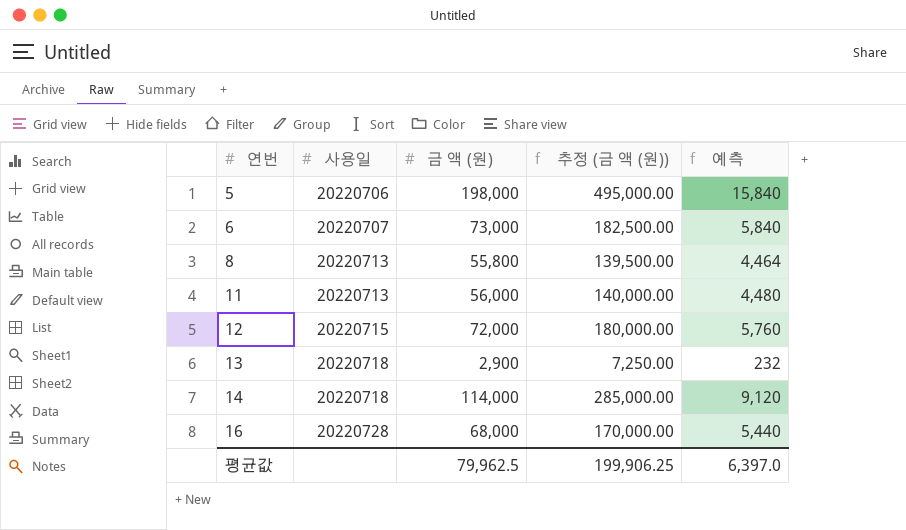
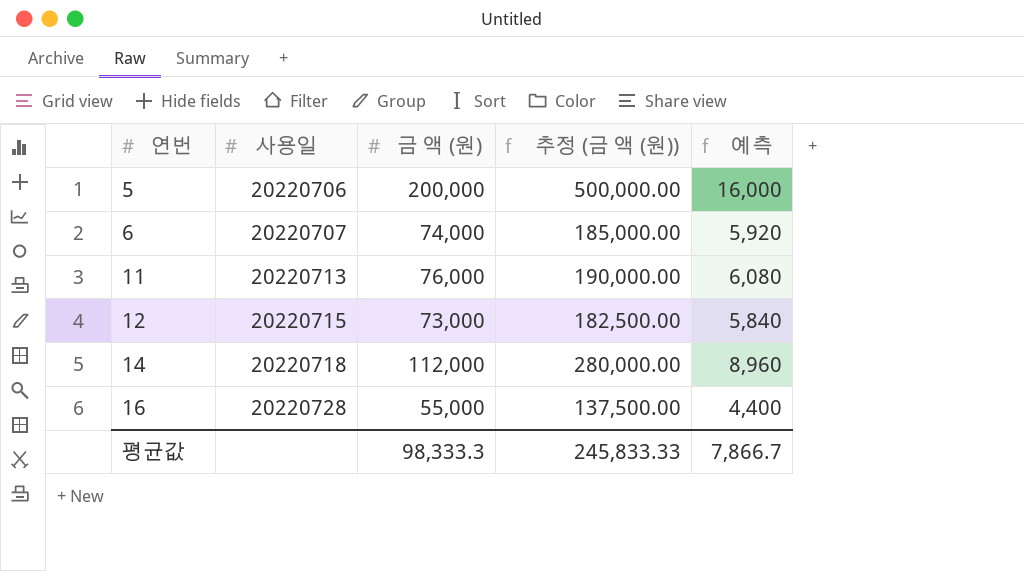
row 8: 20220713 | 55,800 | 139,500.00 | 4,464 -> none
row 13: 20220718 | 2,900 | 7,250.00 | 232 -> none
5 | 금 액 (원): 198,000 -> 200,000
5 | 추정 (금 액 (원)): 495,000.00 -> 500,000.00
5 | 예측: 15,840 -> 16,000
6 | 금 액 (원): 73,000 -> 74,000
6 | 추정 (금 액 (원)): 182,500.00 -> 185,000.00
6 | 예측: 5,840 -> 5,920
11 | 금 액 (원): 56,000 -> 76,000
11 | 추정 (금 액 (원)): 140,000.00 -> 190,000.00
11 | 예측: 4,480 -> 6,080
12 | 금 액 (원): 72,000 -> 73,000
12 | 추정 (금 액 (원)): 180,000.00 -> 182,500.00
12 | 예측: 5,760 -> 5,840
14 | 금 액 (원): 114,000 -> 112,000
14 | 추정 (금 액 (원)): 285,000.00 -> 280,000.00
14 | 예측: 9,120 -> 8,960
16 | 금 액 (원): 68,000 -> 55,000
16 | 추정 (금 액 (원)): 170,000.00 -> 137,500.00
16 | 예측: 5,440 -> 4,400
평균값 | 금 액 (원): 79,962.5 -> 98,333.3
평균값 | 추정 (금 액 (원)): 199,906.25 -> 245,833.33
평균값 | 예측: 6,397.0 -> 7,866.7

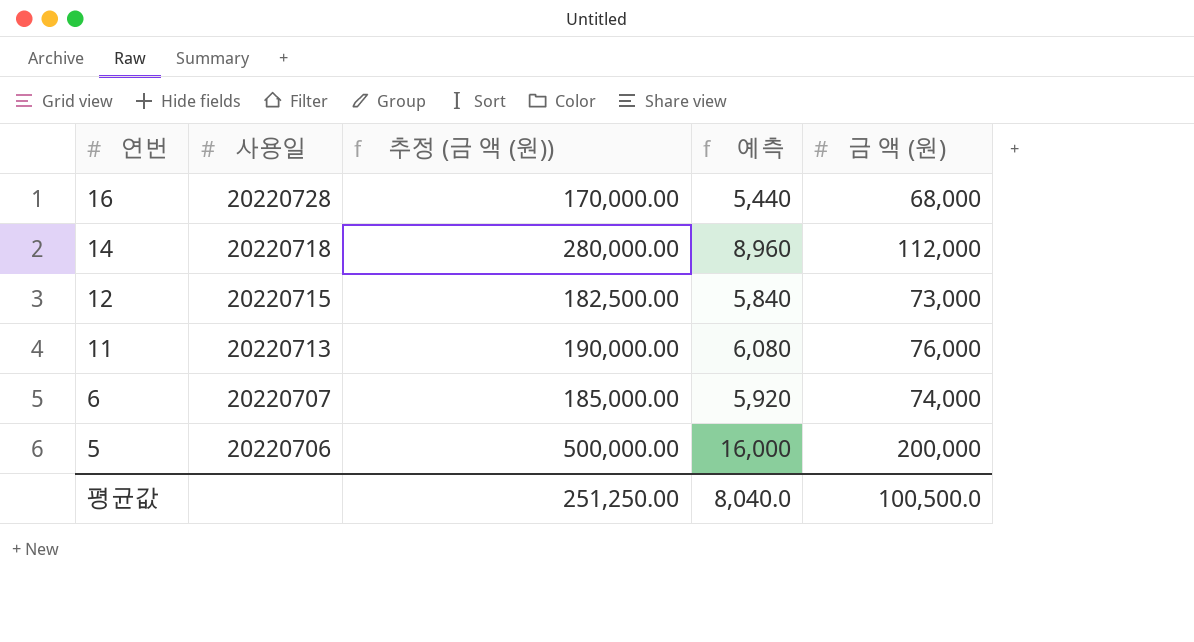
row order: 연번 ascending -> 연번 descending
column 금 액 (원) | position: 3 -> 5
16 | 추정 (금 액 (원)): 137,500.00 -> 170,000.00
16 | 예측: 4,400 -> 5,440
16 | 금 액 (원): 55,000 -> 68,000
평균값 | 추정 (금 액 (원)): 245,833.33 -> 251,250.00
평균값 | 예측: 7,866.7 -> 8,040.0
평균값 | 금 액 (원): 98,333.3 -> 100,500.0

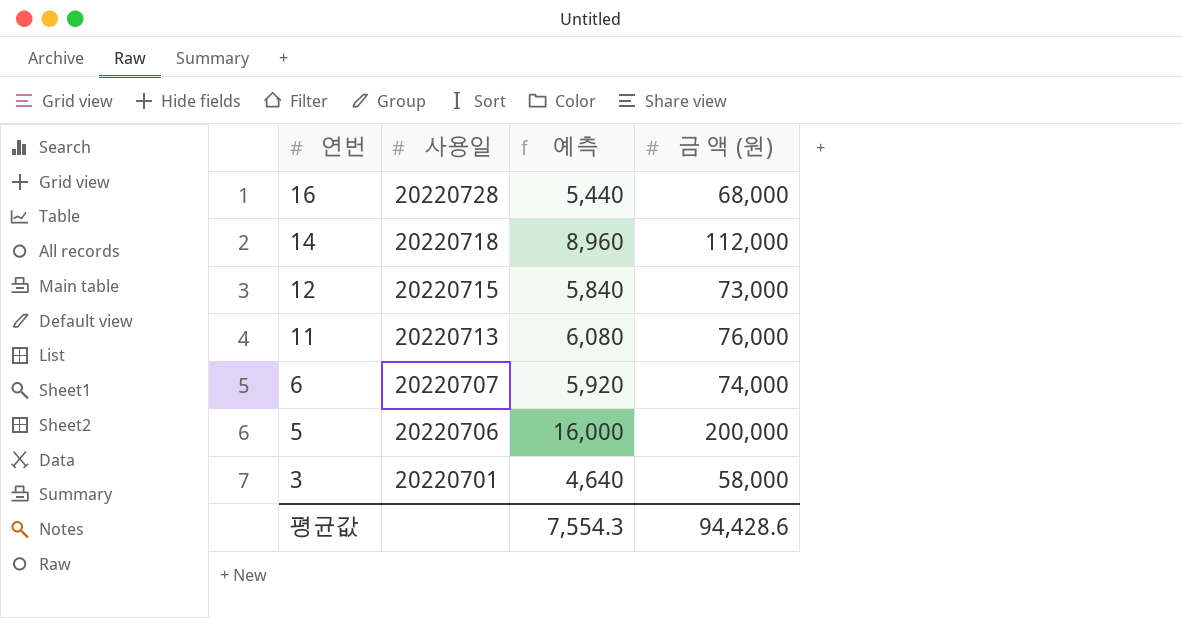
column 추정 (금 액 (원)) | formula: [금 액 (원)] * 2.5 -> none
row 3: none -> 20220701 | 4,640 | 58,000
평균값 | 예측: 8,040.0 -> 7,554.3
평균값 | 금 액 (원): 100,500.0 -> 94,428.6

